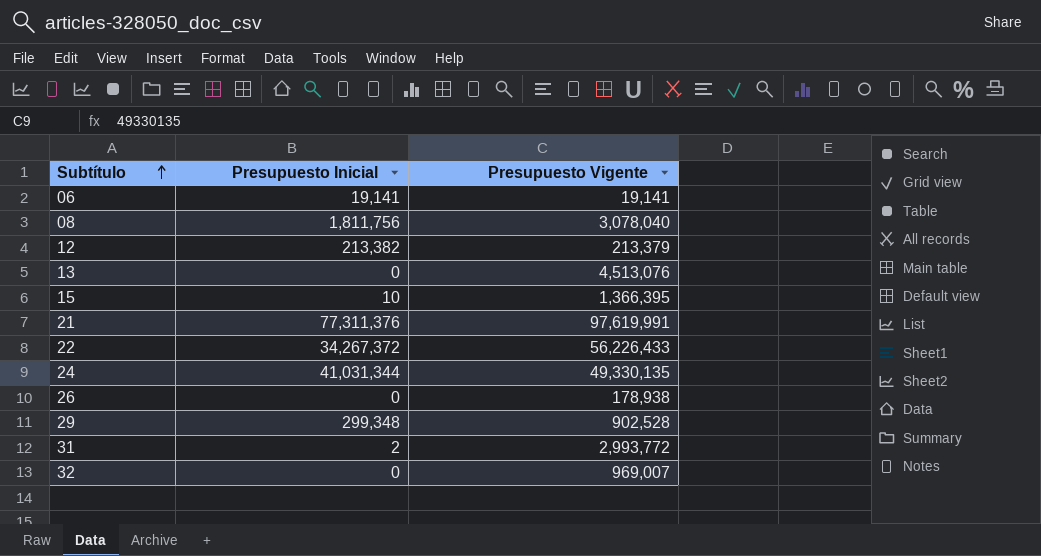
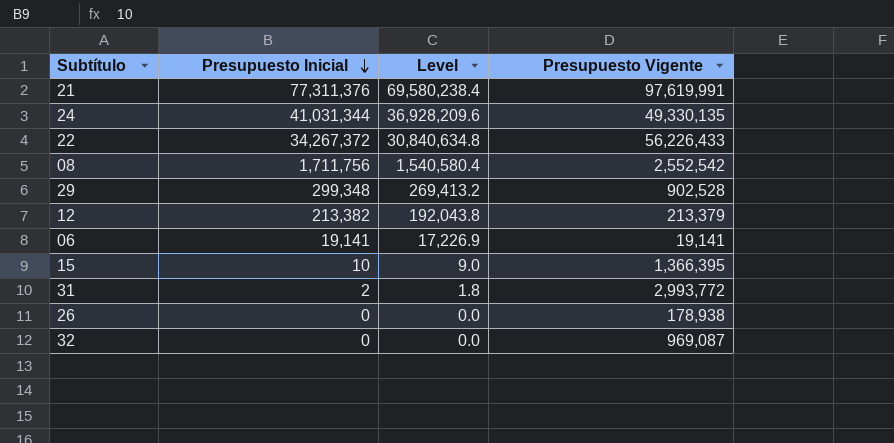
row order: Subtítulo ascending -> Presupuesto Inicial descending
column Level | formula: none -> [Presupuesto Inicial] * 0.9
row 13: 0 | 4,513,076 -> none
08 | Presupuesto Inicial: 1,811,756 -> 1,711,756
08 | Presupuesto Vigente: 3,078,040 -> 2,552,542
32 | Presupuesto Vigente: 969,007 -> 969,087

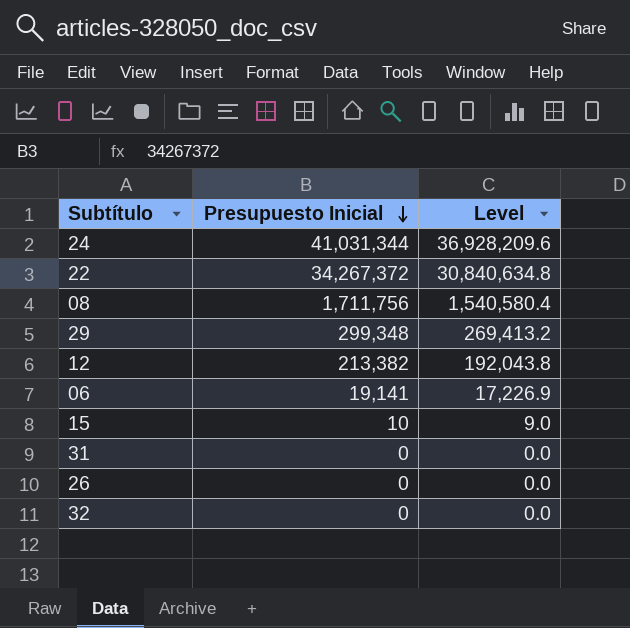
column Presupuesto Vigente | position: 4 -> none
row 21: 77,311,376 | 69,580,238.4 | 97,619,991 -> none
31 | Presupuesto Inicial: 2 -> 0
31 | Level: 1.8 -> 0.0

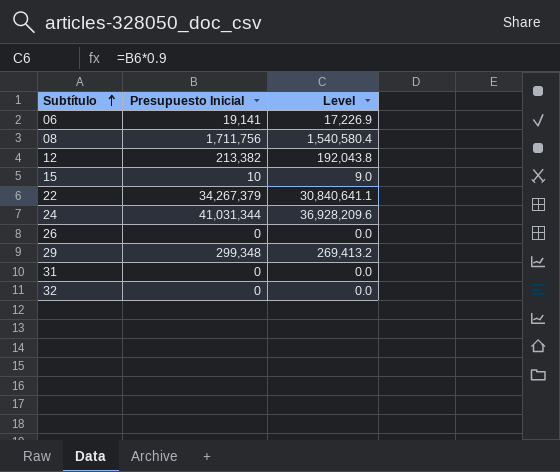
row order: Presupuesto Inicial descending -> Subtítulo ascending
22 | Presupuesto Inicial: 34,267,372 -> 34,267,379
22 | Level: 30,840,634.8 -> 30,840,641.1

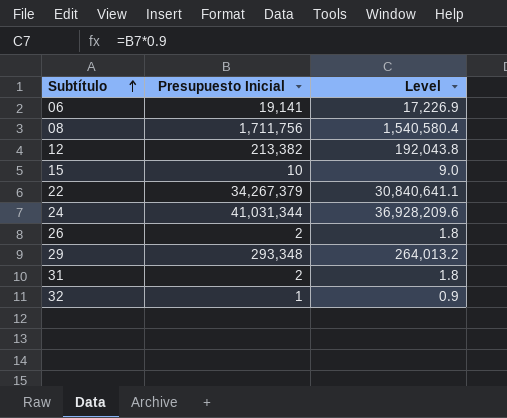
26 | Presupuesto Inicial: 0 -> 2
26 | Level: 0.0 -> 1.8
29 | Presupuesto Inicial: 299,348 -> 293,348
29 | Level: 269,413.2 -> 264,013.2
31 | Presupuesto Inicial: 0 -> 2
31 | Level: 0.0 -> 1.8
32 | Presupuesto Inicial: 0 -> 1
32 | Level: 0.0 -> 0.9

